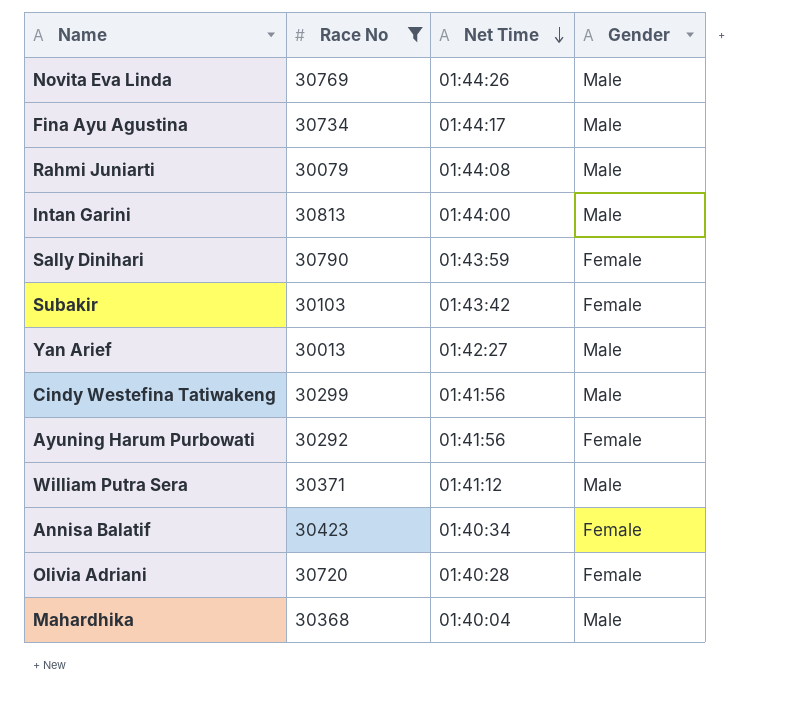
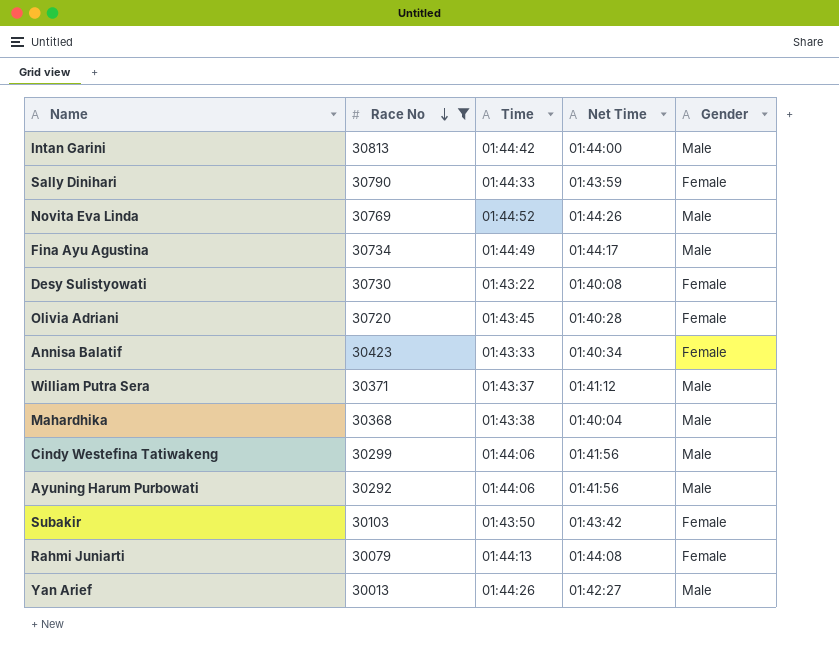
row order: Net Time descending -> Race No descending
column Time | position: none -> 3
row Desy Sulistyowati: none -> 30730 | 01:43:22 | 01:40:08 | Female
Ayuning Harum Purbowati | Gender: Female -> Male
Rahmi Juniarti | Gender: Male -> Female

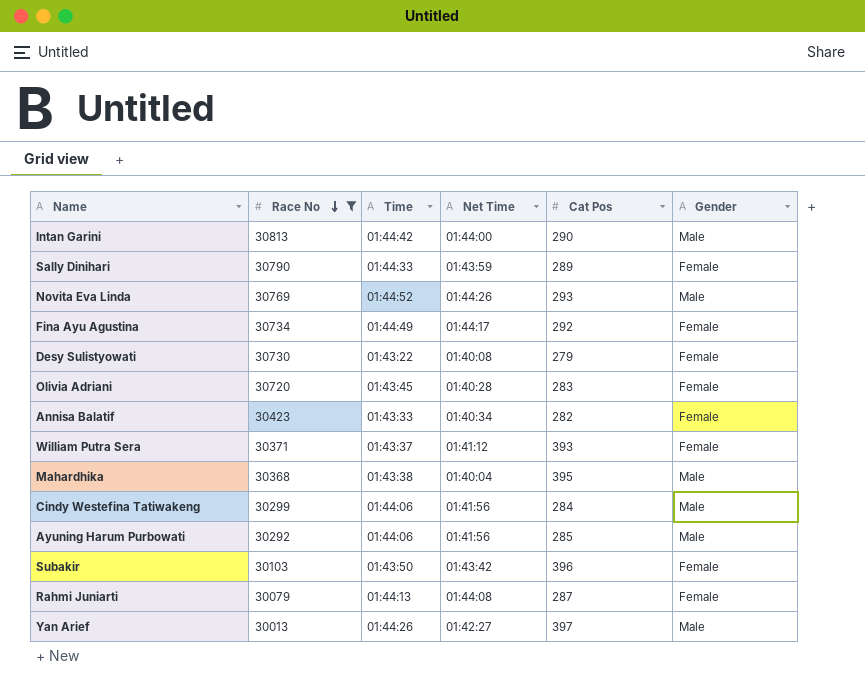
column Cat Pos | position: none -> 5
Fina Ayu Agustina | Gender: Male -> Female
William Putra Sera | Gender: Male -> Female

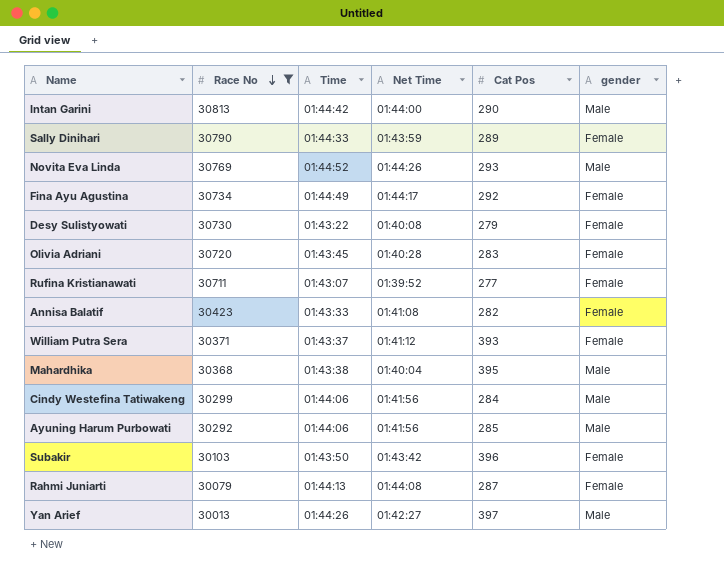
column name: Gender -> gender
row Rufina Kristianawati: none -> 30711 | 01:43:07 | 01:39:52 | 277 | Female
Annisa Balatif | Net Time: 01:40:34 -> 01:41:08

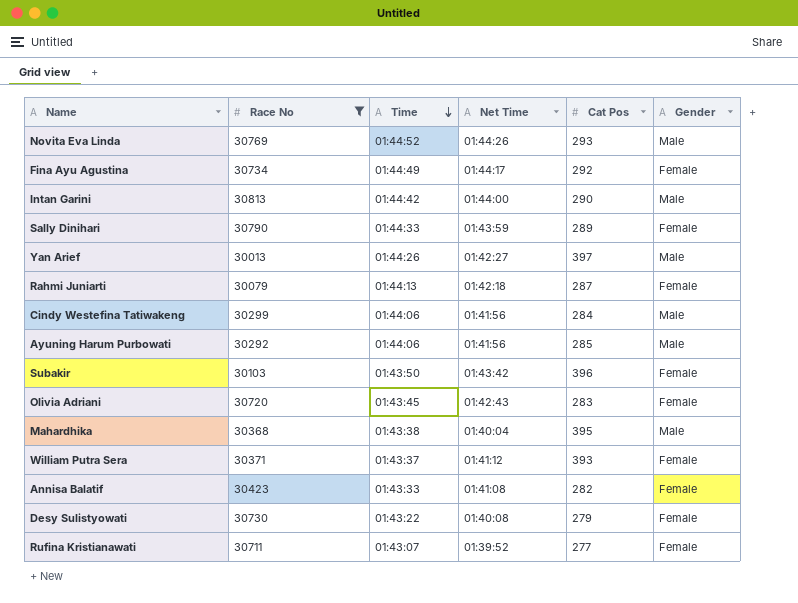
row order: Race No descending -> Time descending
column name: gender -> Gender
Rahmi Juniarti | Net Time: 01:44:08 -> 01:42:18
Olivia Adriani | Net Time: 01:40:28 -> 01:42:43

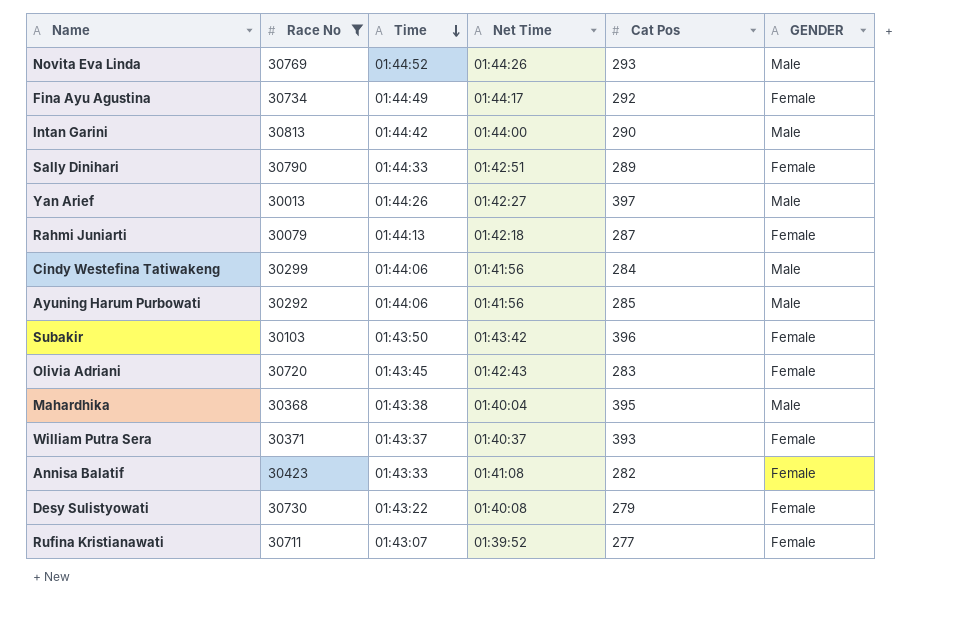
column name: Gender -> GENDER
Sally Dinihari | Net Time: 01:43:59 -> 01:42:51
William Putra Sera | Net Time: 01:41:12 -> 01:40:37

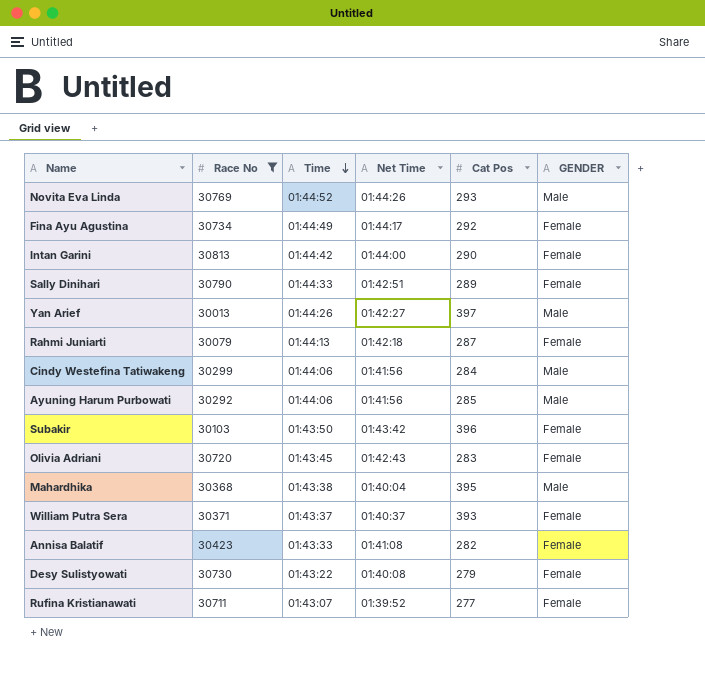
Intan Garini | GENDER: Male -> Female

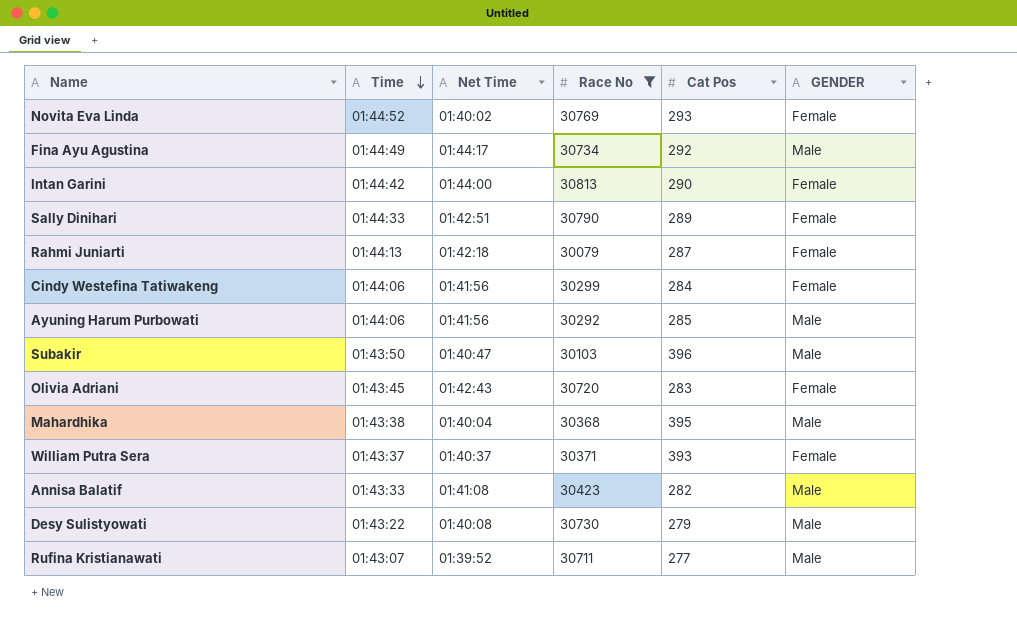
column Race No | position: 2 -> 4
row Yan Arief: 30013 | 01:44:26 | 01:42:27 | 397 | Male -> none
Novita Eva Linda | Net Time: 01:44:26 -> 01:40:02
Novita Eva Linda | GENDER: Male -> Female
Fina Ayu Agustina | GENDER: Female -> Male
Cindy Westefina Tatiwakeng | GENDER: Male -> Female
Subakir | Net Time: 01:43:42 -> 01:40:47
Subakir | GENDER: Female -> Male
Annisa Balatif | GENDER: Female -> Male
Desy Sulistyowati | GENDER: Female -> Male
Rufina Kristianawati | GENDER: Female -> Male

